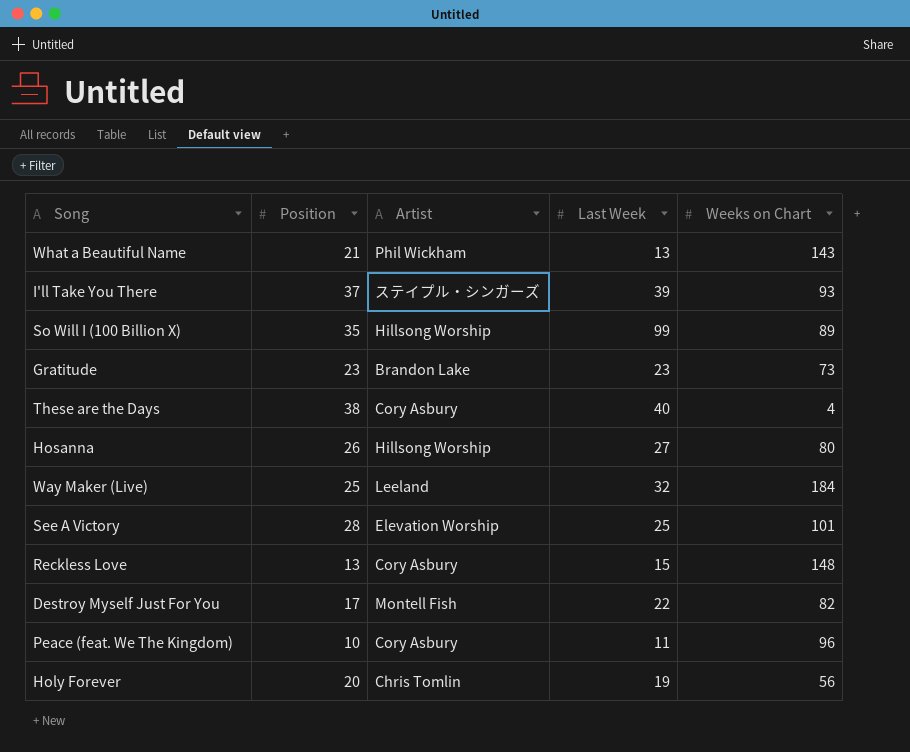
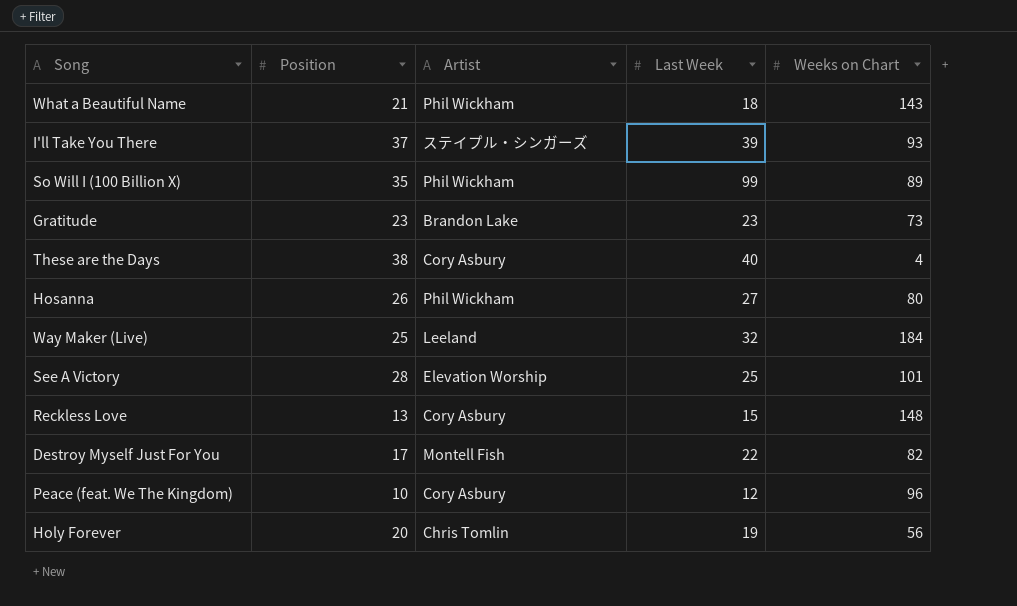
What a Beautiful Name | Last Week: 13 -> 18
So Will I (100 Billion X) | Artist: Hillsong Worship -> Phil Wickham
Hosanna | Artist: Hillsong Worship -> Phil Wickham
Peace (feat. We The Kingdom) | Last Week: 11 -> 12

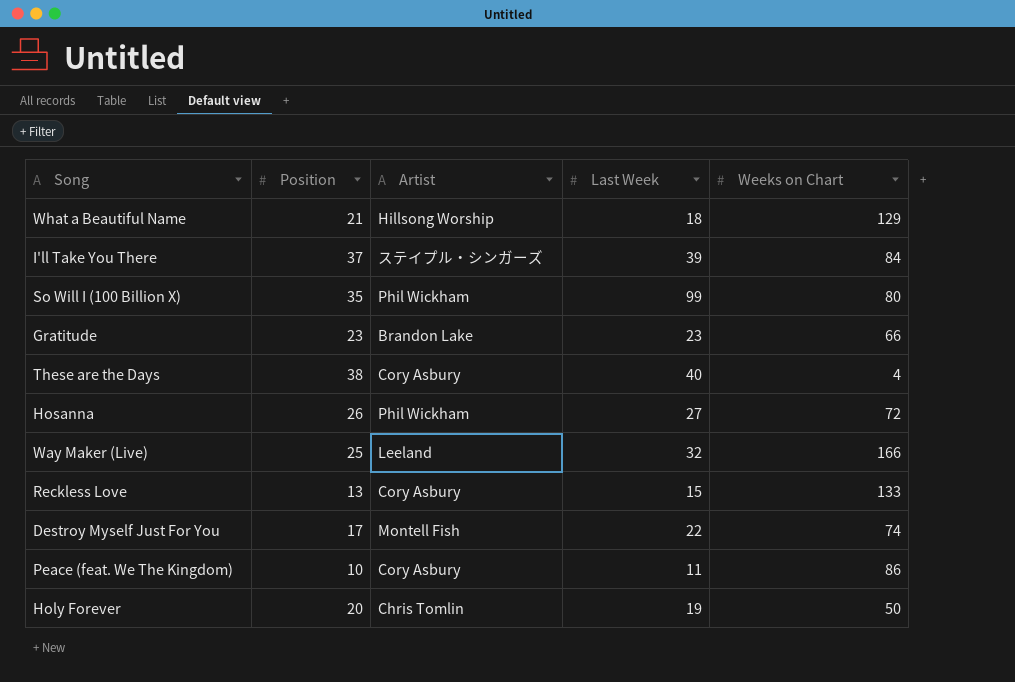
row See A Victory: 28 | Elevation Worship | 25 | 101 -> none
What a Beautiful Name | Artist: Phil Wickham -> Hillsong Worship
What a Beautiful Name | Weeks on Chart: 143 -> 129
I'll Take You There | Weeks on Chart: 93 -> 84
So Will I (100 Billion X) | Weeks on Chart: 89 -> 80
Gratitude | Weeks on Chart: 73 -> 66
Hosanna | Weeks on Chart: 80 -> 72
Way Maker (Live) | Weeks on Chart: 184 -> 166
Reckless Love | Weeks on Chart: 148 -> 133
Destroy Myself Just For You | Weeks on Chart: 82 -> 74
Peace (feat. We The Kingdom) | Last Week: 12 -> 11
Peace (feat. We The Kingdom) | Weeks on Chart: 96 -> 86
Holy Forever | Weeks on Chart: 56 -> 50

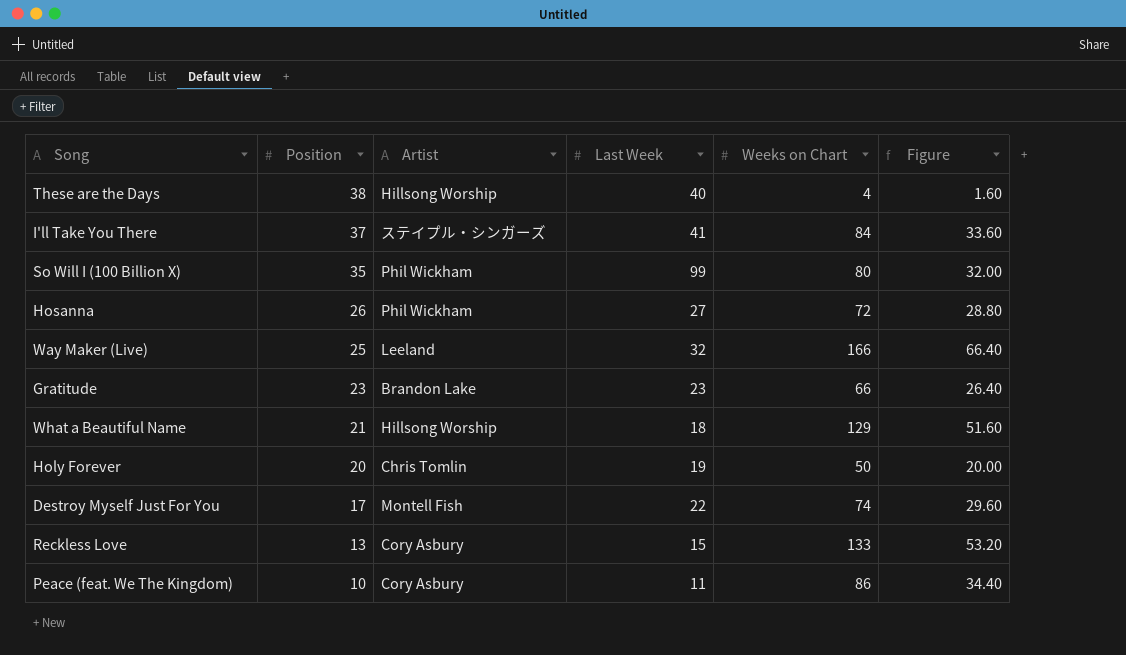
row order: none -> Position descending
column Figure | formula: none -> [Weeks on Chart] * 0.4
These are the Days | Artist: Cory Asbury -> Hillsong Worship
I'll Take You There | Last Week: 39 -> 41

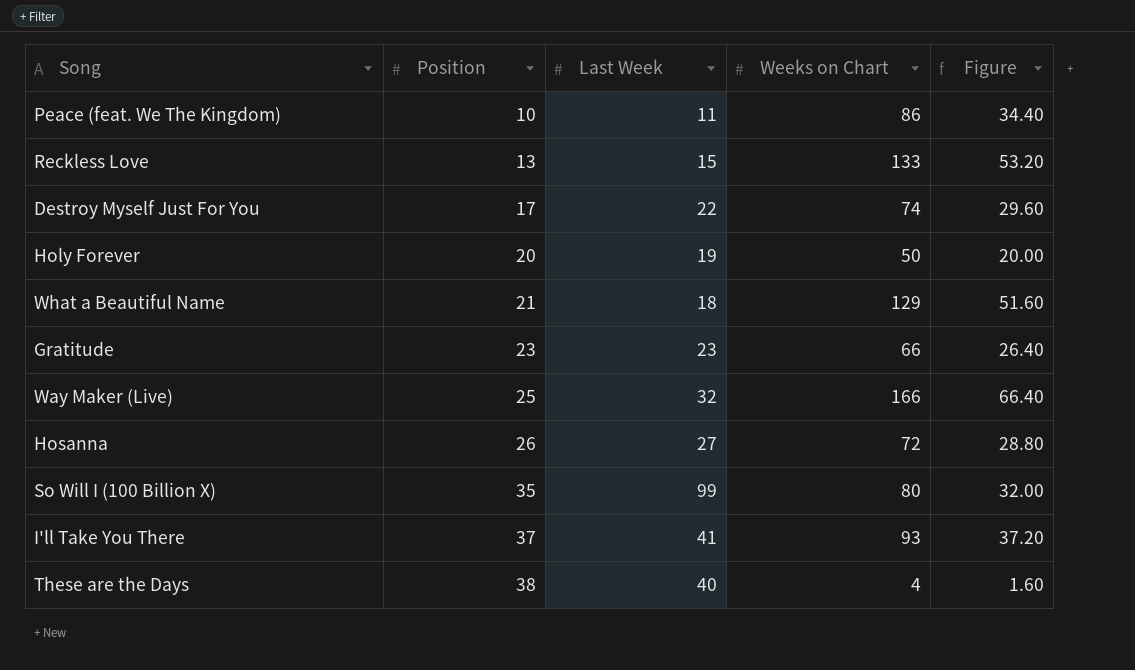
row order: Position descending -> Position ascending
column Artist | position: 3 -> none
I'll Take You There | Weeks on Chart: 84 -> 93
I'll Take You There | Figure: 33.60 -> 37.20

